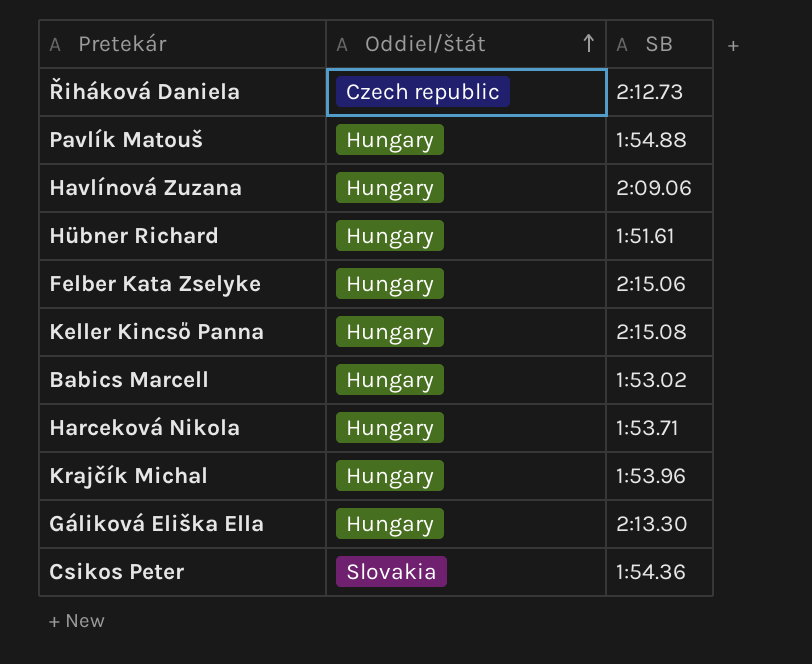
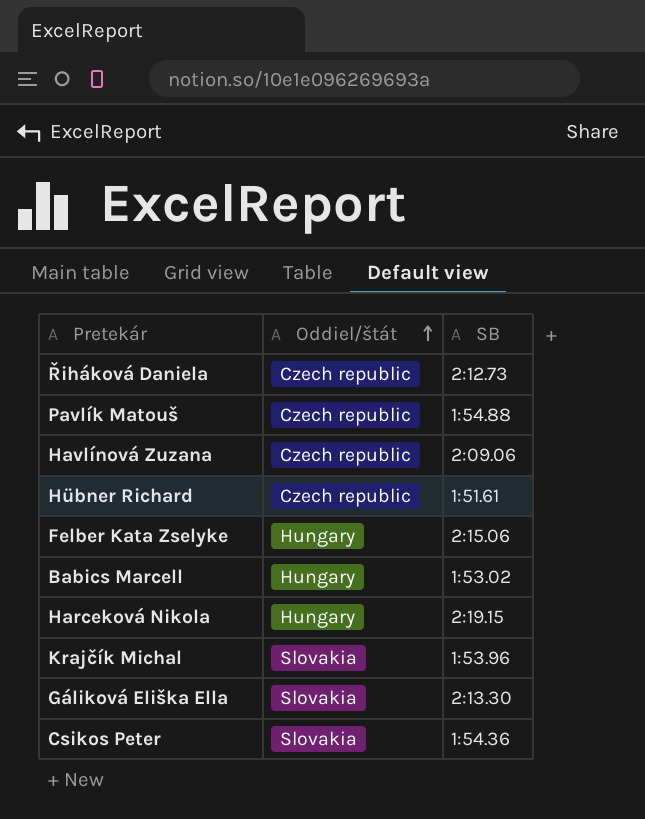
row Keller Kincső Panna: Hungary | 2:15.08 -> none
Pavlík Matouš | Oddiel/štát: Hungary -> Czech republic
Havlínová Zuzana | Oddiel/štát: Hungary -> Czech republic
Hübner Richard | Oddiel/štát: Hungary -> Czech republic
Harceková Nikola | SB: 1:53.71 -> 2:19.15
Krajčík Michal | Oddiel/štát: Hungary -> Slovakia
Gáliková Eliška Ella | Oddiel/štát: Hungary -> Slovakia

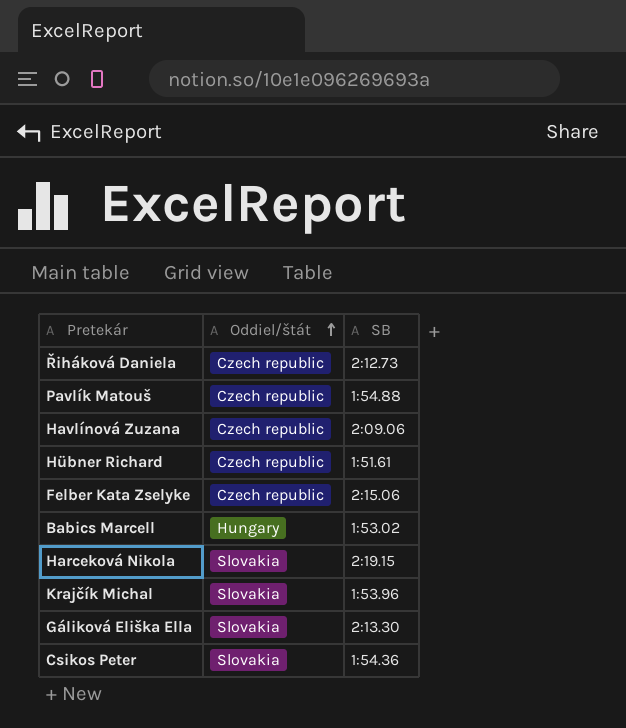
Felber Kata Zselyke | Oddiel/štát: Hungary -> Czech republic
Harceková Nikola | Oddiel/štát: Hungary -> Slovakia

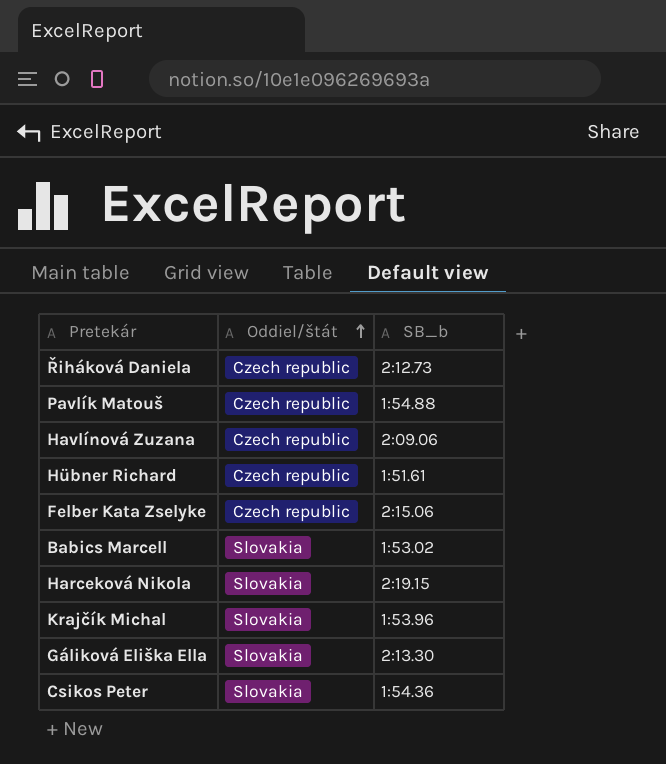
column name: SB -> SB_b
Babics Marcell | Oddiel/štát: Hungary -> Slovakia

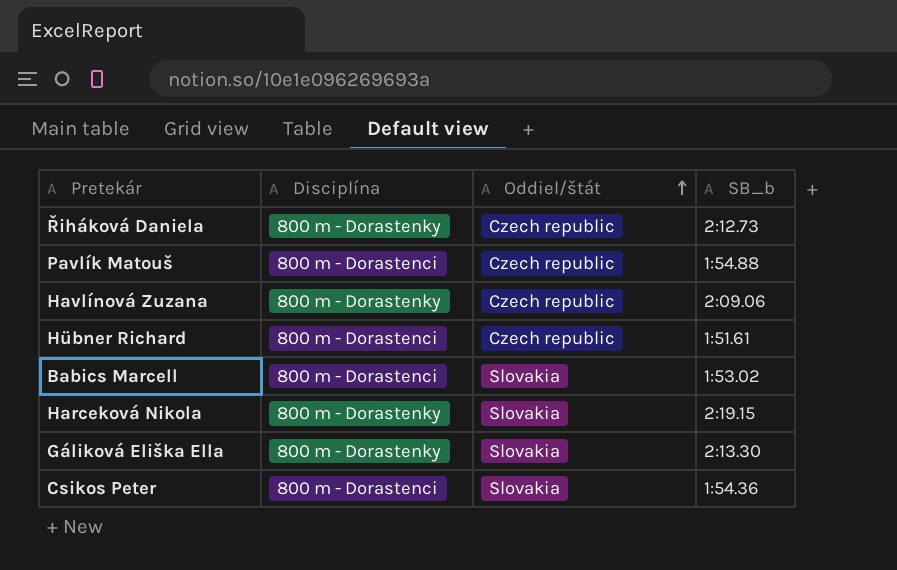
column Disciplína | position: none -> 2
row Felber Kata Zselyke: Czech republic | 2:15.06 -> none
row Krajčík Michal: Slovakia | 1:53.96 -> none

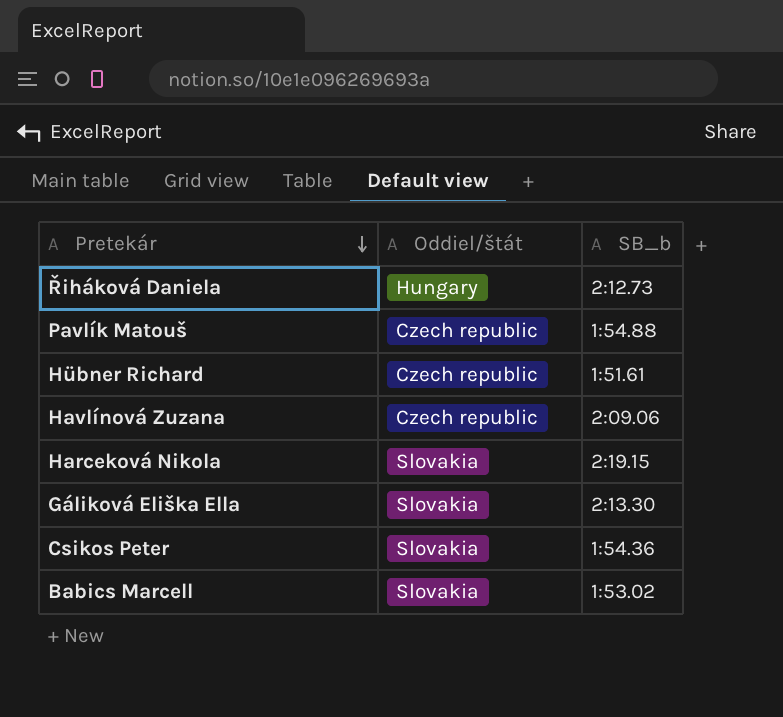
row order: Oddiel/štát ascending -> Pretekár descending
column Disciplína | position: 2 -> none
Řiháková Daniela | Oddiel/štát: Czech republic -> Hungary

